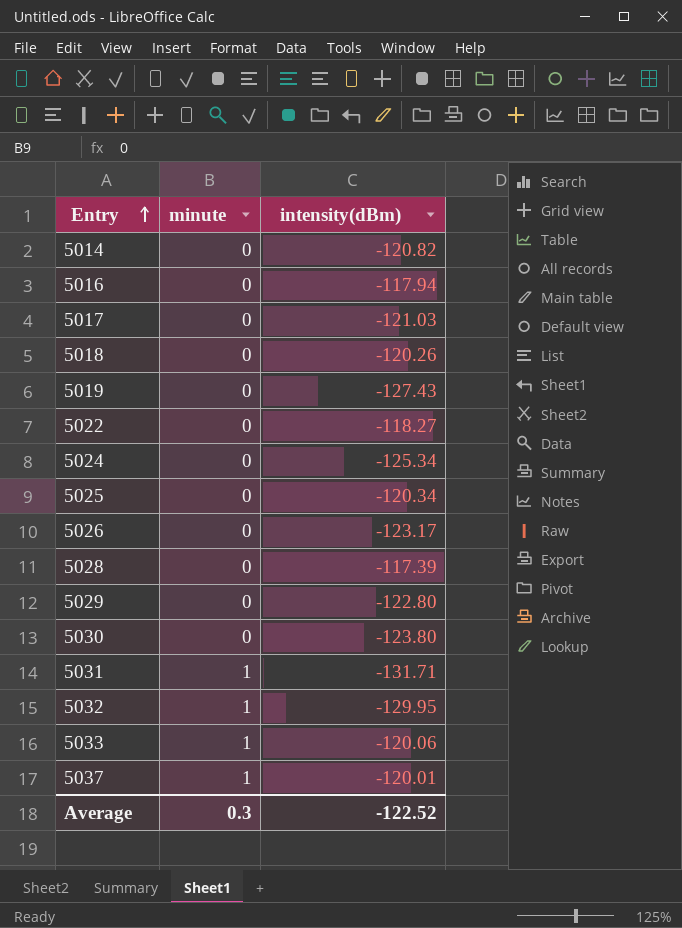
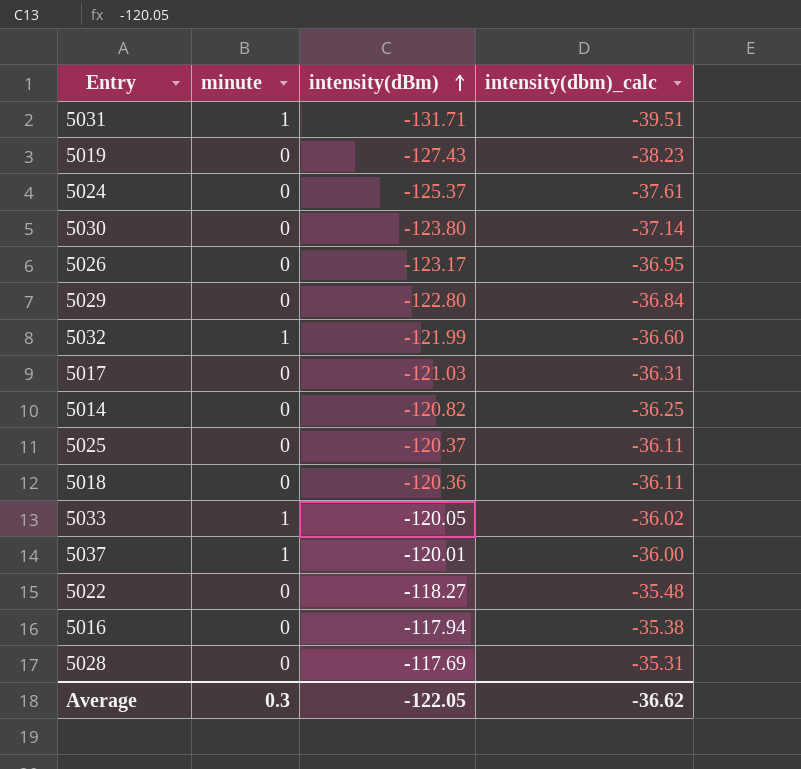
row order: Entry ascending -> intensity(dBm) ascending
column intensity(dbm)_calc | formula: none -> [intensity(dBm)] * 0.3
5024 | intensity(dBm): -125.34 -> -125.37
5032 | intensity(dBm): -129.95 -> -121.99
5025 | intensity(dBm): -120.34 -> -120.37
5018 | intensity(dBm): -120.26 -> -120.36
5033 | intensity(dBm): -120.06 -> -120.05
5028 | intensity(dBm): -117.39 -> -117.69
Average | intensity(dBm): -122.52 -> -122.05

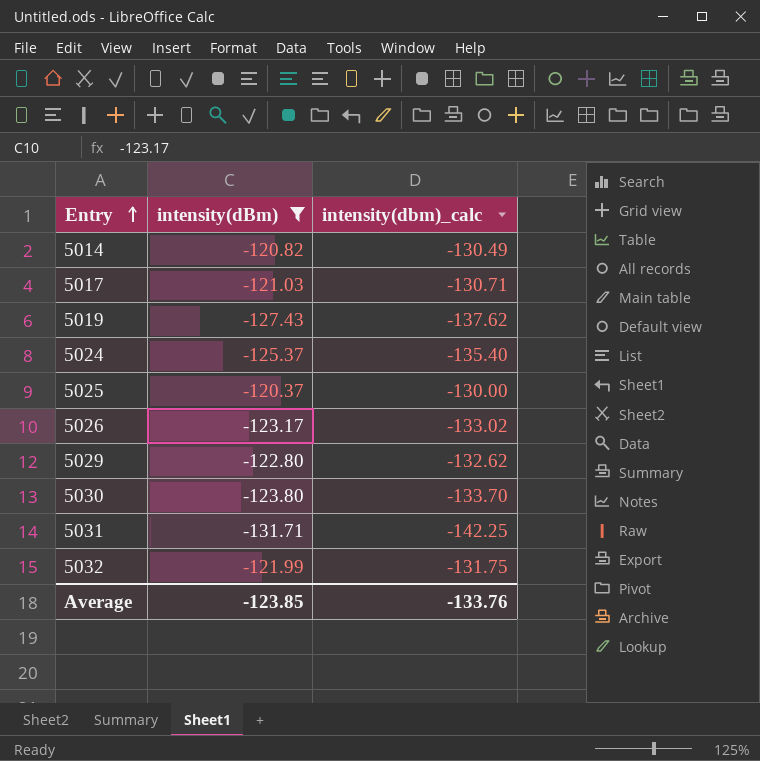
filter: none -> intensity(dBm) <= -120.37
row order: intensity(dBm) ascending -> Entry ascending
column minute | position: 2 -> none
column intensity(dbm)_calc | formula: [intensity(dBm)] * 0.3 -> [intensity(dBm)] * 1.08
Average | intensity(dBm): -122.05 -> -123.85
Average | intensity(dbm)_calc: -36.62 -> -133.76

